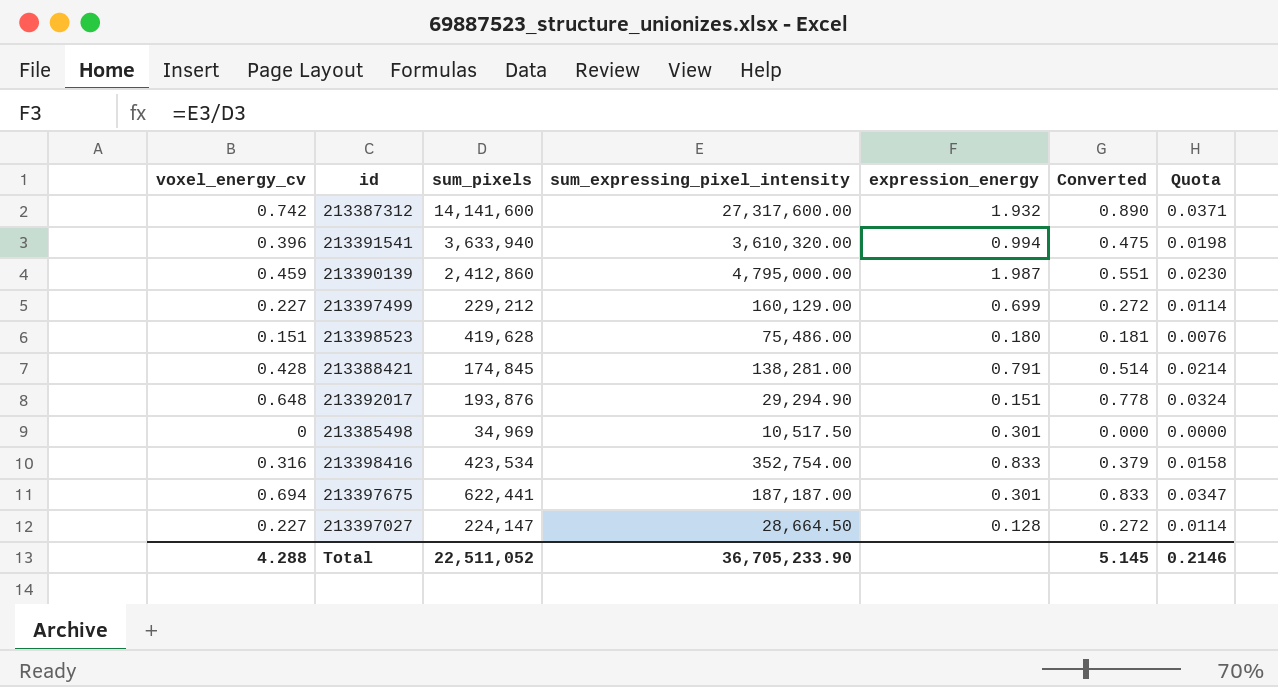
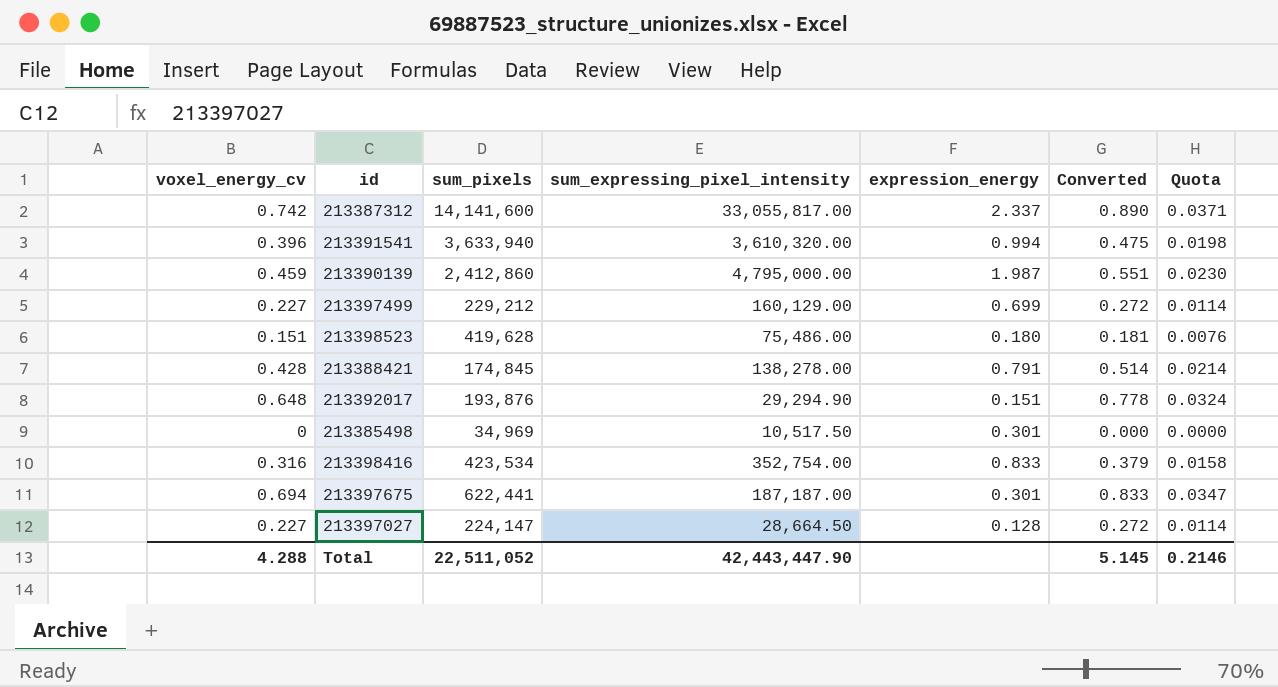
213387312 | sum_expressing_pixel_intensity: 27,317,600.00 -> 33,055,817.00
213387312 | expression_energy: 1.932 -> 2.337
213388421 | sum_expressing_pixel_intensity: 138,281.00 -> 138,278.00
Total | sum_expressing_pixel_intensity: 36,705,233.90 -> 42,443,447.90

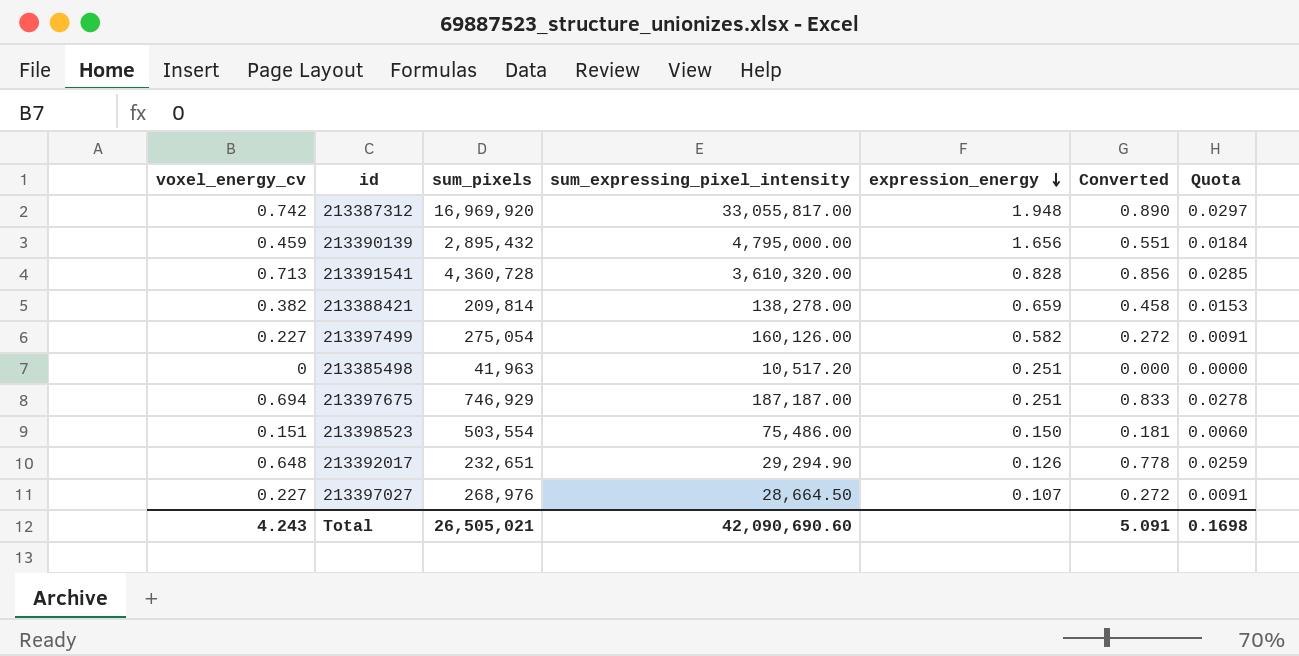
row order: none -> expression_energy descending
column Quota | formula: [voxel_energy_cv] * 0.05 -> [voxel_energy_cv] * 0.04
row 213398416: 0.316 | 423,534 | 352,754.00 | 0.833 | 0.379 | 0.0158 -> none
213387312 | sum_pixels: 14,141,600 -> 16,969,920
213387312 | expression_energy: 2.337 -> 1.948
213390139 | sum_pixels: 2,412,860 -> 2,895,432
213390139 | expression_energy: 1.987 -> 1.656
213391541 | voxel_energy_cv: 0.396 -> 0.713
213391541 | sum_pixels: 3,633,940 -> 4,360,728
213391541 | expression_energy: 0.994 -> 0.828
213391541 | Converted: 0.475 -> 0.856
213388421 | voxel_energy_cv: 0.428 -> 0.382
213388421 | sum_pixels: 174,845 -> 209,814
213388421 | expression_energy: 0.791 -> 0.659
213388421 | Converted: 0.514 -> 0.458
213397499 | sum_pixels: 229,212 -> 275,054
213397499 | sum_expressing_pixel_intensity: 160,129.00 -> 160,126.00
213397499 | expression_energy: 0.699 -> 0.582
213385498 | sum_pixels: 34,969 -> 41,963
213385498 | sum_expressing_pixel_intensity: 10,517.50 -> 10,517.20
213385498 | expression_energy: 0.301 -> 0.251
213397675 | sum_pixels: 622,441 -> 746,929
213397675 | expression_energy: 0.301 -> 0.251
213398523 | sum_pixels: 419,628 -> 503,554
213398523 | expression_energy: 0.180 -> 0.150
213392017 | sum_pixels: 193,876 -> 232,651
213392017 | expression_energy: 0.151 -> 0.126
213397027 | sum_pixels: 224,147 -> 268,976
213397027 | expression_energy: 0.128 -> 0.107
Total | voxel_energy_cv: 4.288 -> 4.243
Total | sum_pixels: 22,511,052 -> 26,505,021
Total | sum_expressing_pixel_intensity: 42,443,447.90 -> 42,090,690.60
Total | Converted: 5.145 -> 5.091
Total | Quota: 0.2146 -> 0.1698

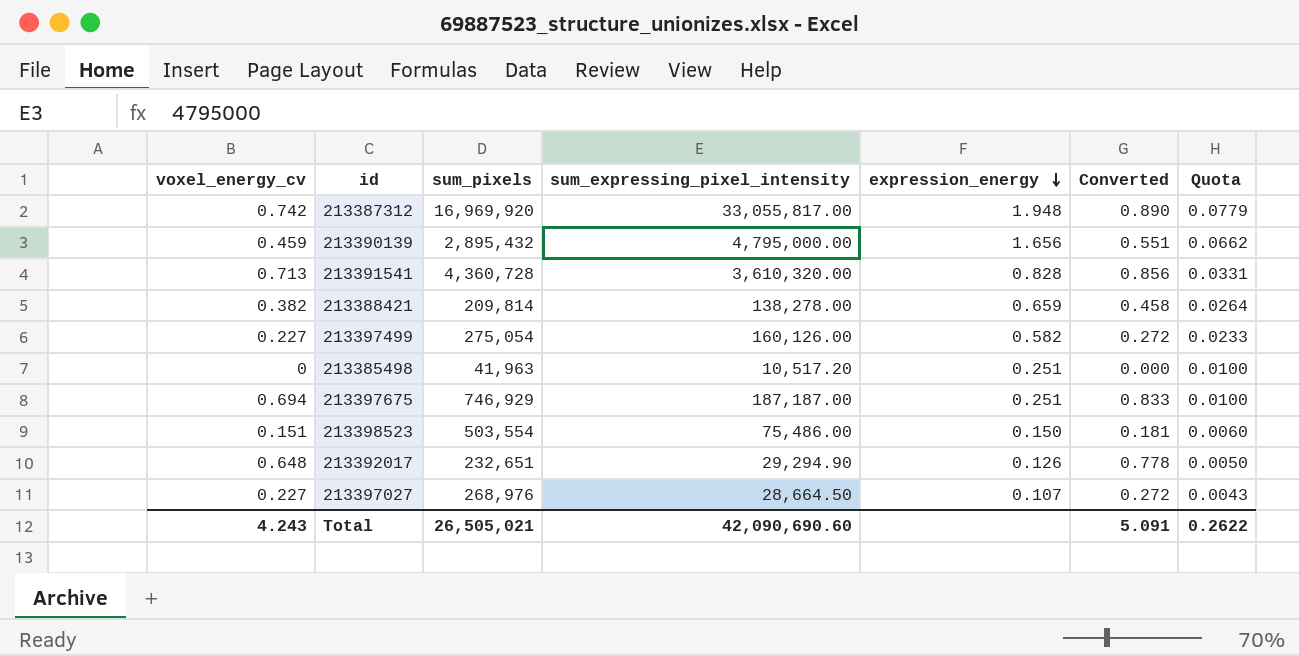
column Quota | formula: [voxel_energy_cv] * 0.04 -> [expression_energy] * 0.04
Total | Quota: 0.1698 -> 0.2622

